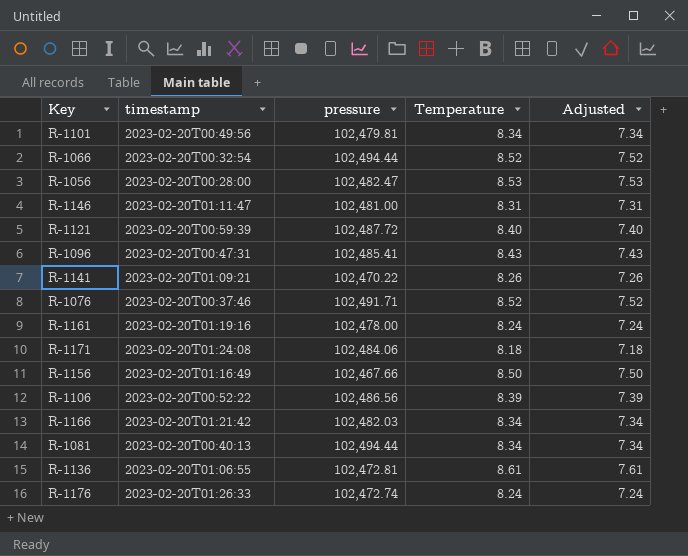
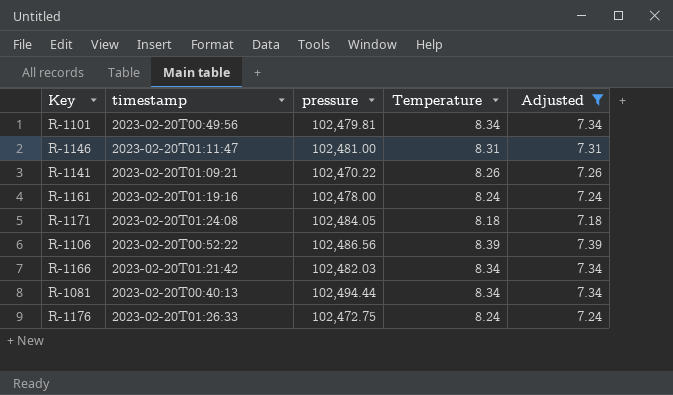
filter: none -> Adjusted <= 7.39
R-1171 | pressure: 102,484.06 -> 102,484.05
R-1176 | pressure: 102,472.74 -> 102,472.75

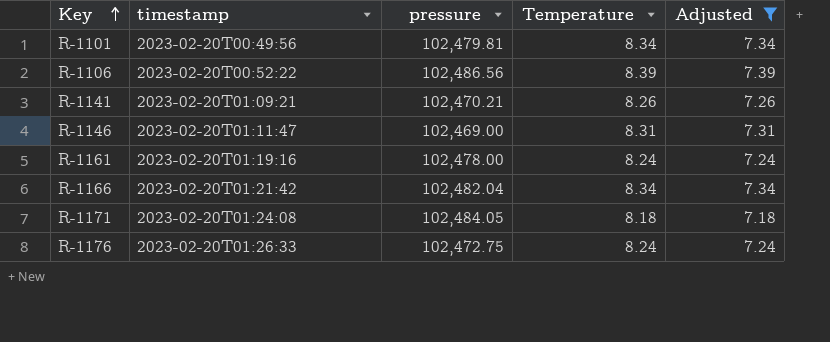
row order: none -> Key ascending
row R-1081: 2023-02-20T00:40:13 | 102,494.44 | 8.34 | 7.34 -> none
R-1141 | pressure: 102,470.22 -> 102,470.21
R-1146 | pressure: 102,481.00 -> 102,469.00
R-1166 | pressure: 102,482.03 -> 102,482.04

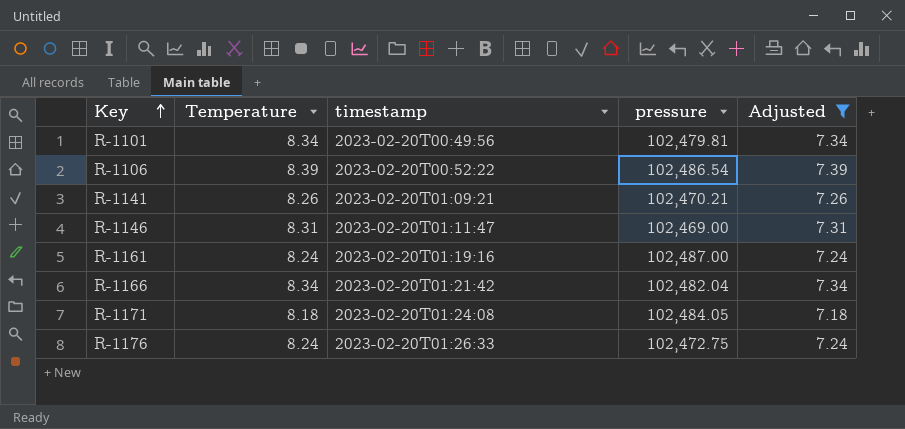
column Temperature | position: 4 -> 2
R-1106 | pressure: 102,486.56 -> 102,486.54
R-1161 | pressure: 102,478.00 -> 102,487.00

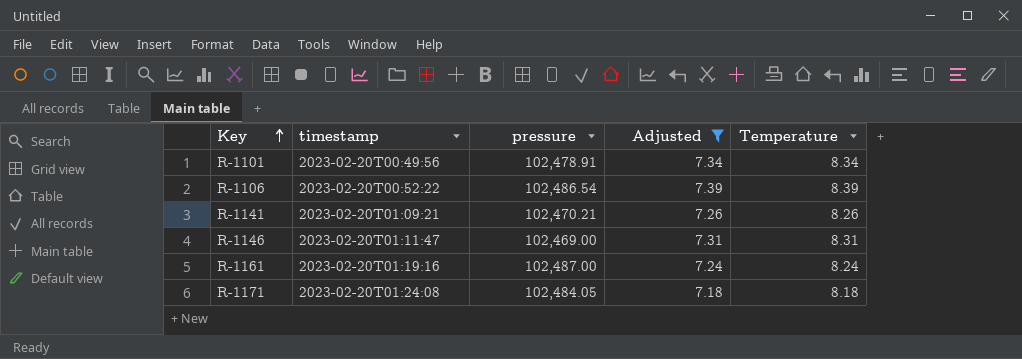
column Temperature | position: 2 -> 5
row R-1166: 8.34 | 2023-02-20T01:21:42 | 102,482.04 | 7.34 -> none
row R-1176: 8.24 | 2023-02-20T01:26:33 | 102,472.75 | 7.24 -> none
R-1101 | pressure: 102,479.81 -> 102,478.91

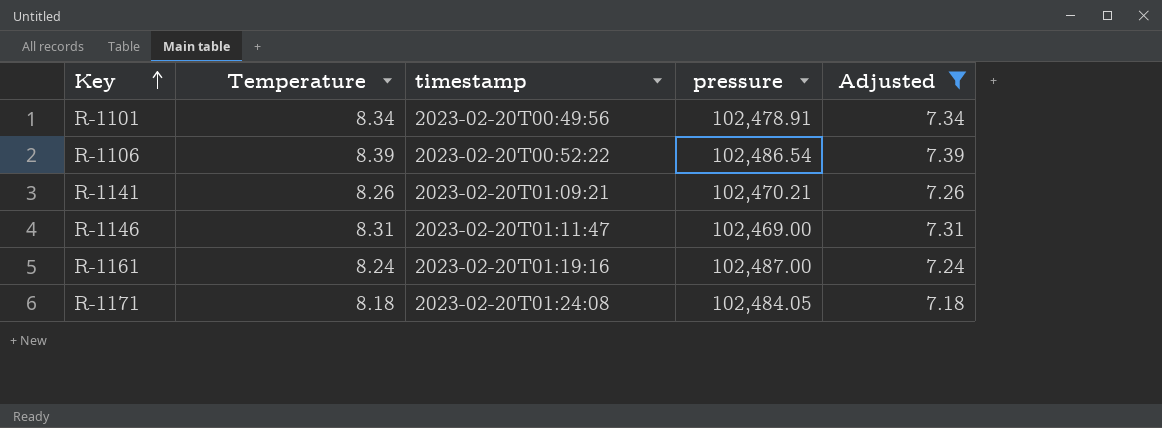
column Temperature | position: 5 -> 2

